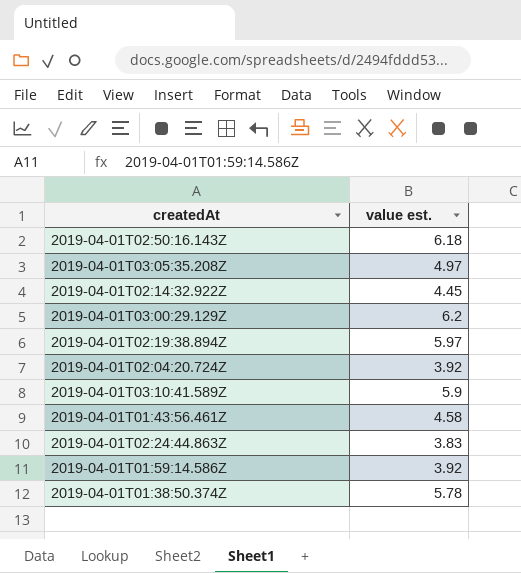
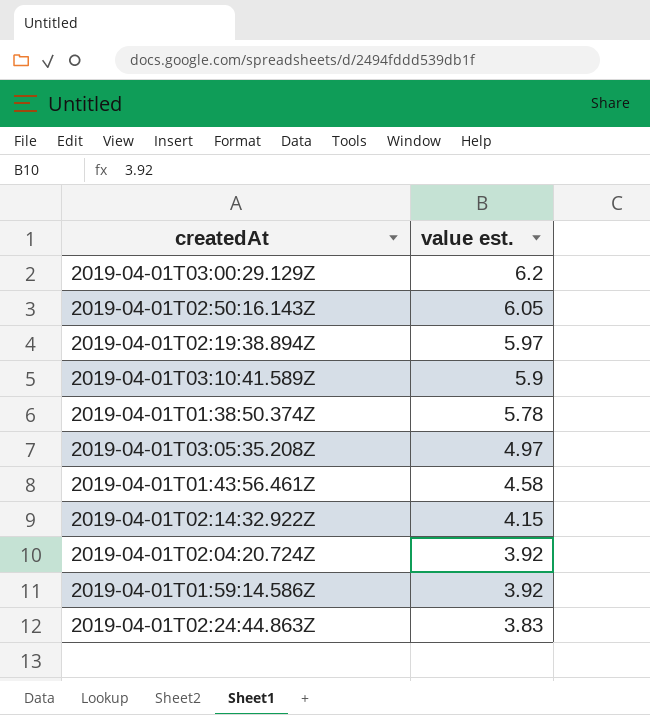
row order: none -> value est. descending
2019-04-01T02:50:16.143Z | value est.: 6.18 -> 6.05
2019-04-01T02:14:32.922Z | value est.: 4.45 -> 4.15

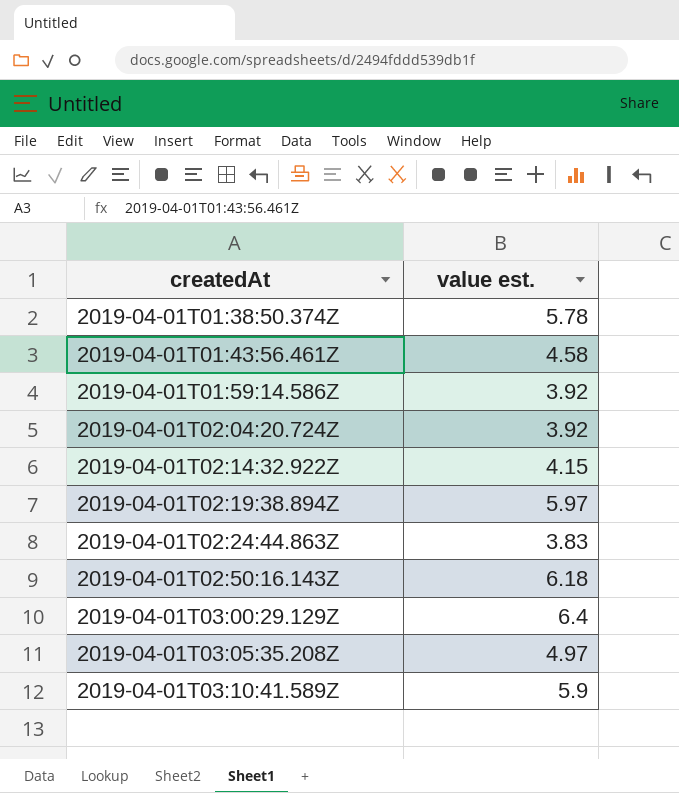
row order: value est. descending -> createdAt ascending
2019-04-01T02:50:16.143Z | value est.: 6.05 -> 6.18
2019-04-01T03:00:29.129Z | value est.: 6.2 -> 6.4

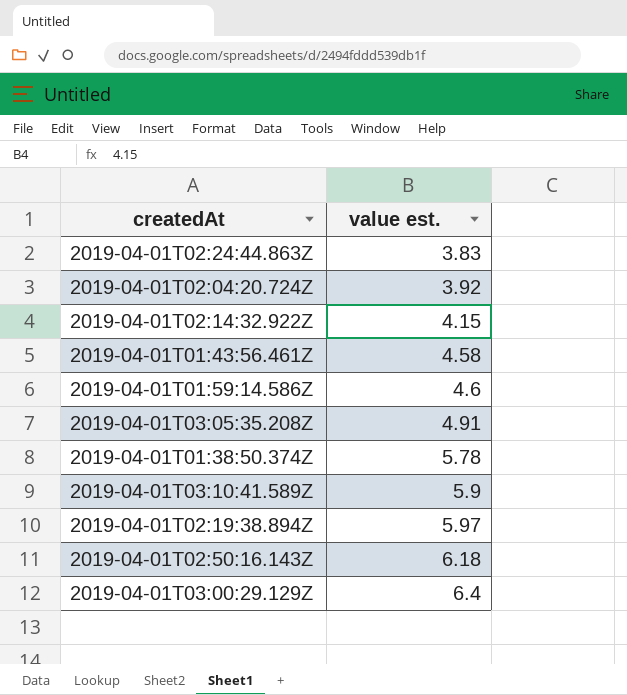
row order: createdAt ascending -> value est. ascending
2019-04-01T01:59:14.586Z | value est.: 3.92 -> 4.6
2019-04-01T03:05:35.208Z | value est.: 4.97 -> 4.91

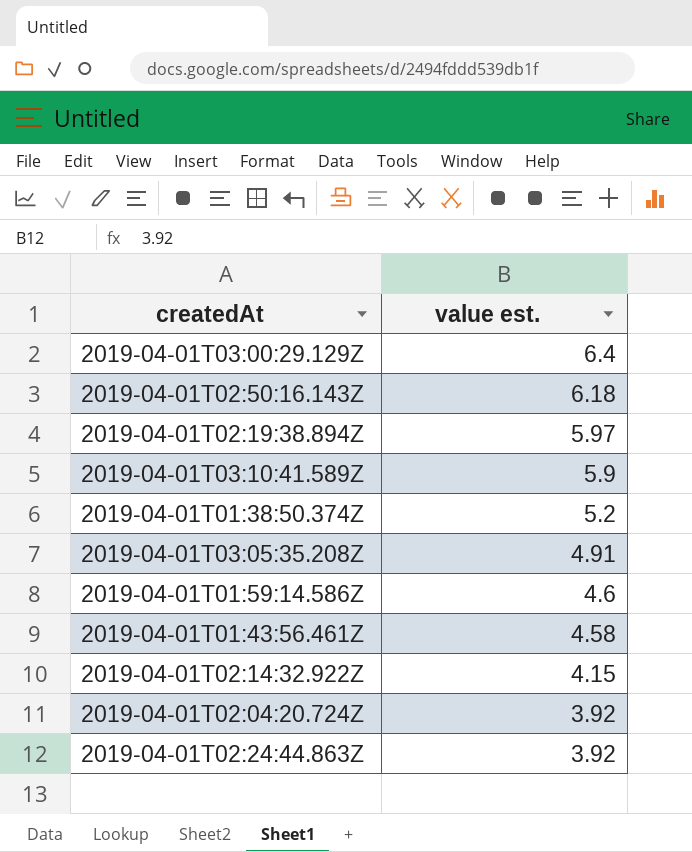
row order: value est. ascending -> value est. descending
2019-04-01T01:38:50.374Z | value est.: 5.78 -> 5.2
2019-04-01T02:24:44.863Z | value est.: 3.83 -> 3.92

